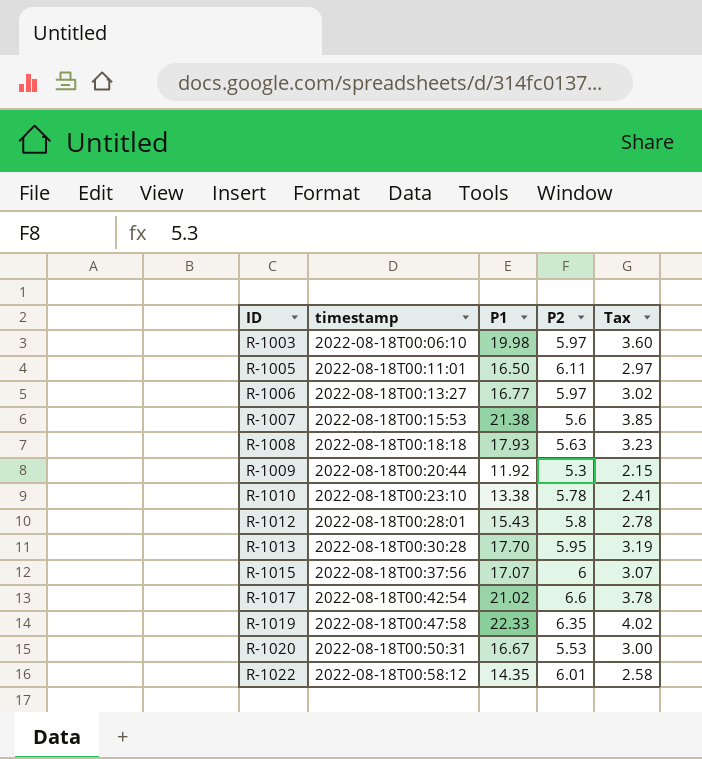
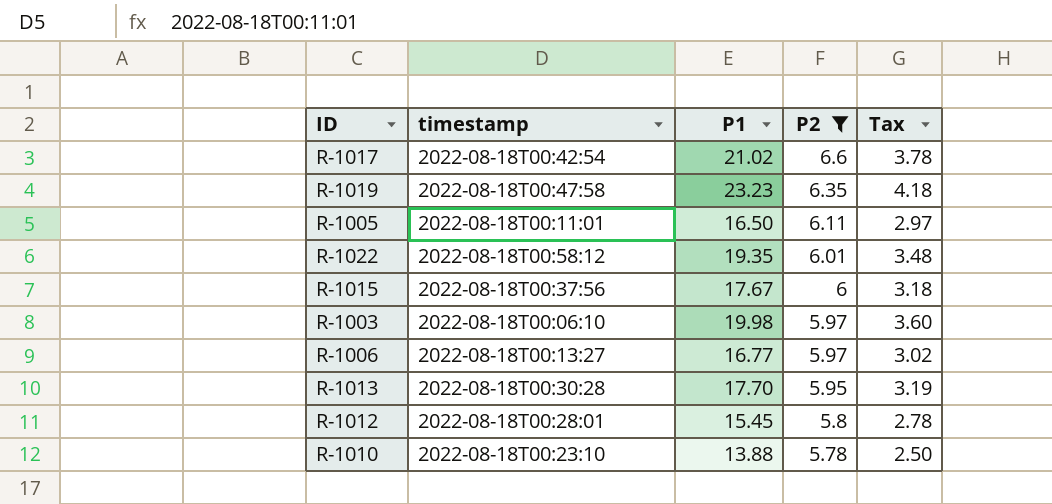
filter: none -> P2 >= 5.78
row order: ID ascending -> P2 descending
R-1019 | P1: 22.33 -> 23.23
R-1019 | Tax: 4.02 -> 4.18
R-1022 | P1: 14.35 -> 19.35
R-1022 | Tax: 2.58 -> 3.48
R-1015 | P1: 17.07 -> 17.67
R-1015 | Tax: 3.07 -> 3.18
R-1012 | P1: 15.43 -> 15.45
R-1010 | P1: 13.38 -> 13.88
R-1010 | Tax: 2.41 -> 2.50

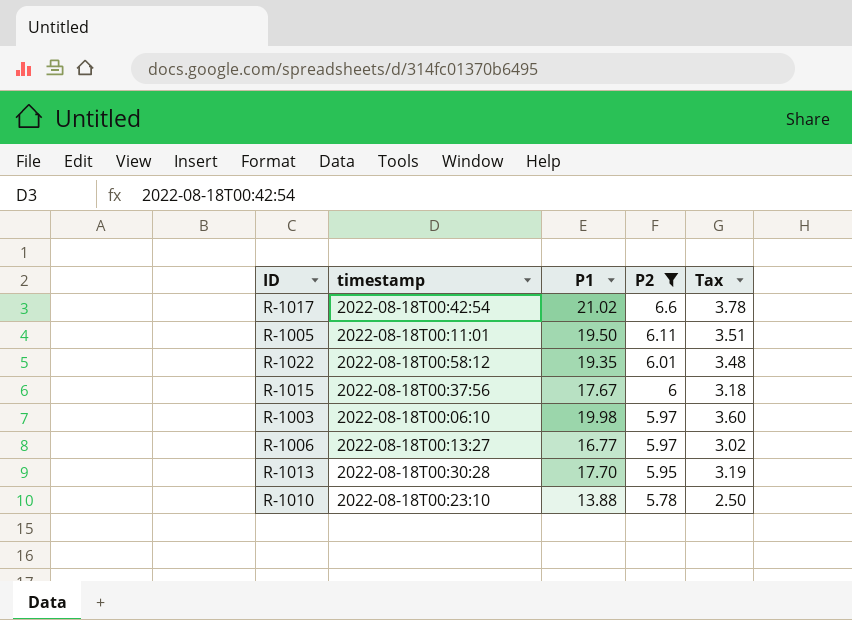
row R-1019: 2022-08-18T00:47:58 | 23.23 | 6.35 | 4.18 -> none
row R-1012: 2022-08-18T00:28:01 | 15.45 | 5.8 | 2.78 -> none
R-1005 | P1: 16.50 -> 19.50
R-1005 | Tax: 2.97 -> 3.51

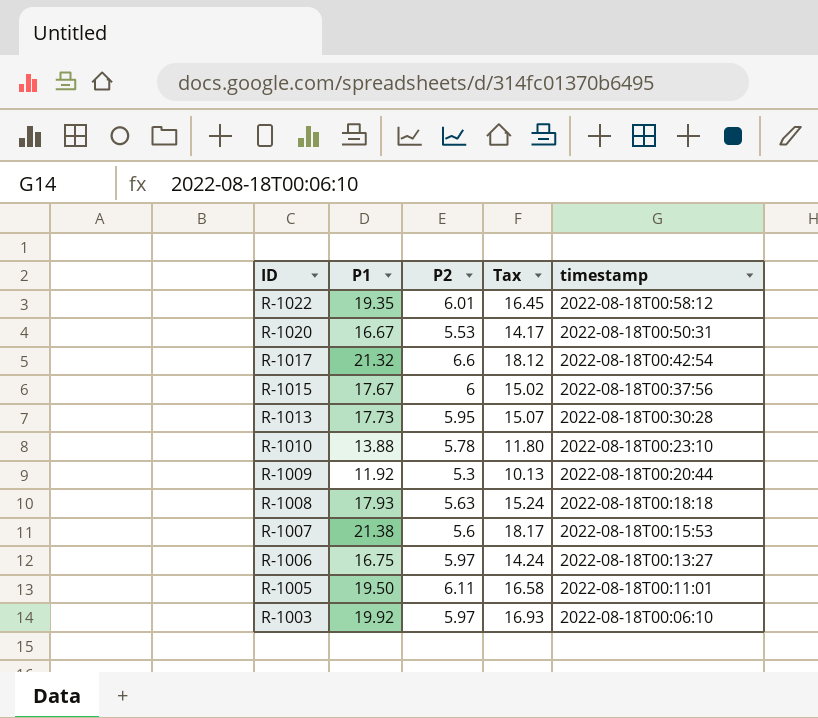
filter: P2 >= 5.78 -> none
row order: P2 descending -> ID descending
column Tax | formula: [P1] * 0.18 -> [P1] * 0.85
column timestamp | position: 2 -> 5
R-1017 | P1: 21.02 -> 21.32
R-1013 | P1: 17.70 -> 17.73
R-1006 | P1: 16.77 -> 16.75
R-1003 | P1: 19.98 -> 19.92

